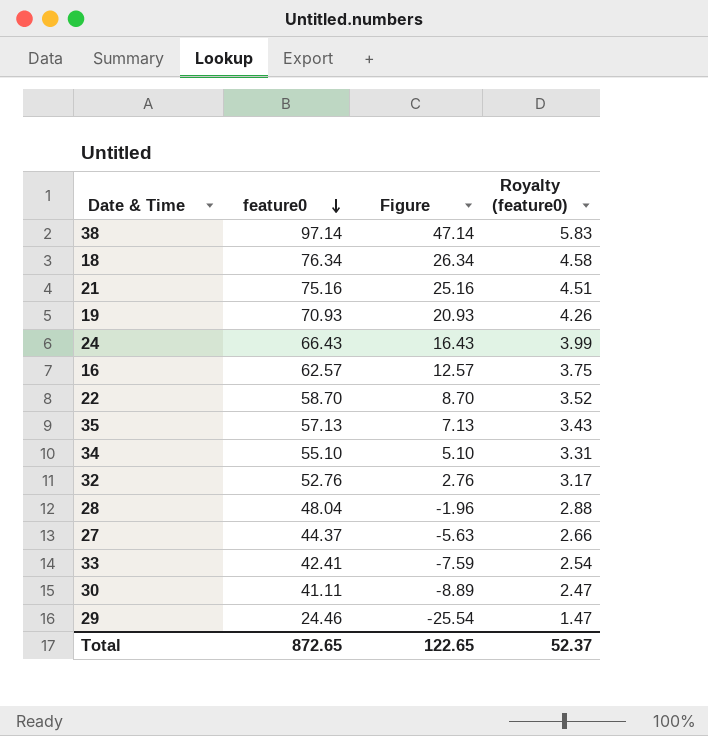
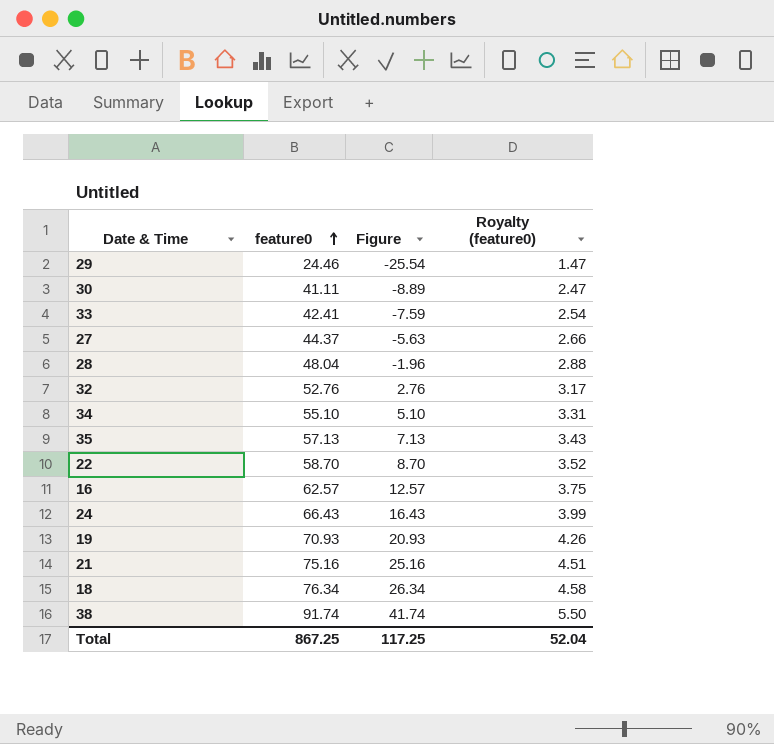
row order: feature0 descending -> feature0 ascending
38 | feature0: 97.14 -> 91.74
38 | Figure: 47.14 -> 41.74
38 | Royalty (feature0): 5.83 -> 5.50
Total | feature0: 872.65 -> 867.25
Total | Figure: 122.65 -> 117.25
Total | Royalty (feature0): 52.37 -> 52.04

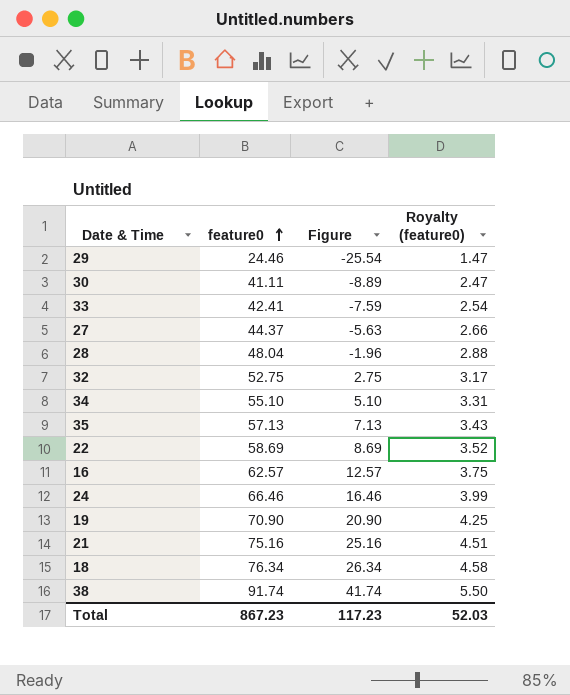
32 | feature0: 52.76 -> 52.75
32 | Figure: 2.76 -> 2.75
22 | feature0: 58.70 -> 58.69
22 | Figure: 8.70 -> 8.69
24 | feature0: 66.43 -> 66.46
24 | Figure: 16.43 -> 16.46
19 | feature0: 70.93 -> 70.90
19 | Figure: 20.93 -> 20.90
19 | Royalty (feature0): 4.26 -> 4.25
Total | feature0: 867.25 -> 867.23
Total | Figure: 117.25 -> 117.23
Total | Royalty (feature0): 52.04 -> 52.03

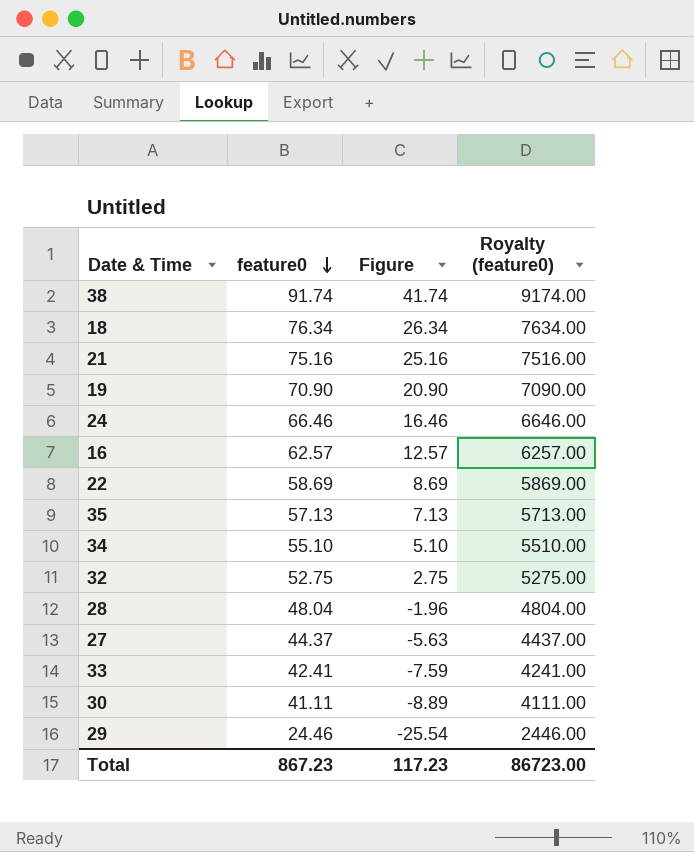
row order: feature0 ascending -> feature0 descending
column Royalty (feature0) | formula: [feature0] * 0.06 -> [feature0] * 100
Total | Royalty (feature0): 52.03 -> 86723.00

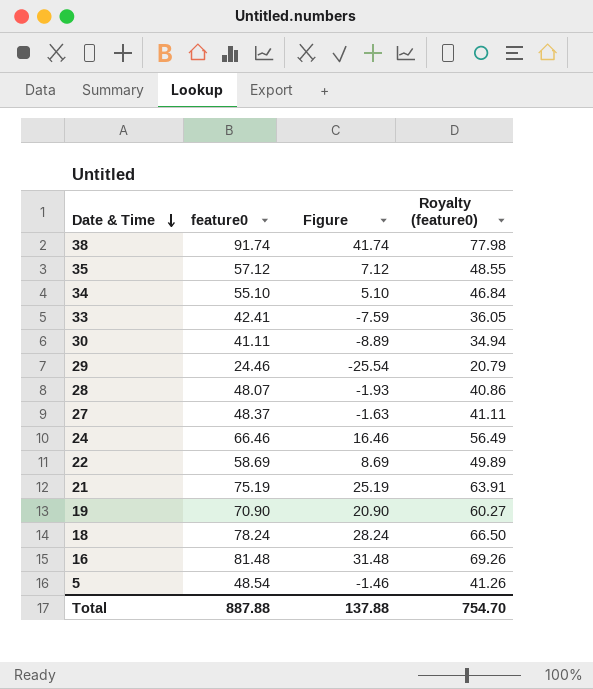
row order: feature0 descending -> Date & Time descending
column Royalty (feature0) | formula: [feature0] * 100 -> [feature0] * 0.85
row 32: 52.75 | 2.75 | 5275.00 -> none
35 | feature0: 57.13 -> 57.12
35 | Figure: 7.13 -> 7.12
28 | feature0: 48.04 -> 48.07
28 | Figure: -1.96 -> -1.93
27 | feature0: 44.37 -> 48.37
27 | Figure: -5.63 -> -1.63
21 | feature0: 75.16 -> 75.19
21 | Figure: 25.16 -> 25.19
18 | feature0: 76.34 -> 78.24
18 | Figure: 26.34 -> 28.24
16 | feature0: 62.57 -> 81.48
16 | Figure: 12.57 -> 31.48
row 5: none -> 48.54 | -1.46 | 41.26
Total | feature0: 867.23 -> 887.88
Total | Figure: 117.23 -> 137.88
Total | Royalty (feature0): 86723.00 -> 754.70

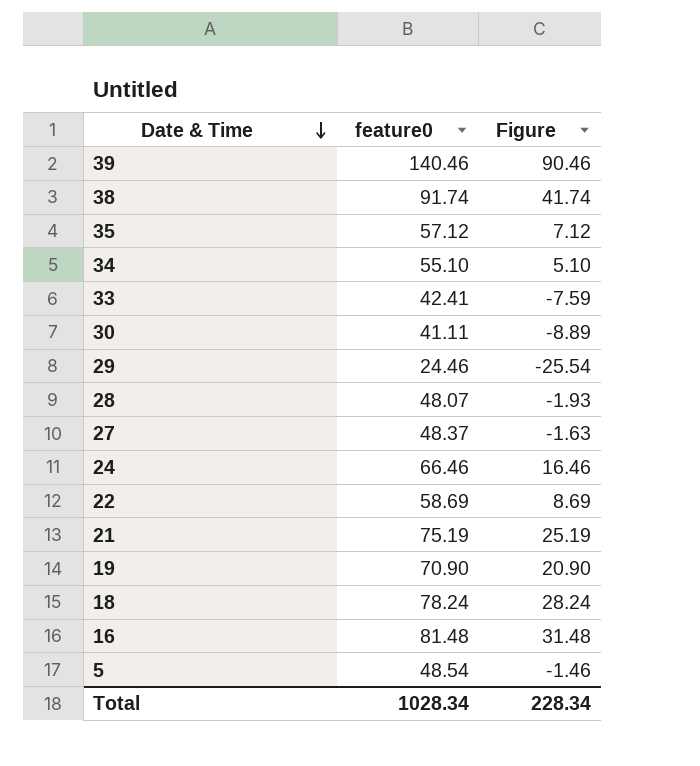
column Royalty (feature0) | formula: [feature0] * 0.85 -> none
row 39: none -> 140.46 | 90.46
Total | feature0: 887.88 -> 1028.34
Total | Figure: 137.88 -> 228.34

